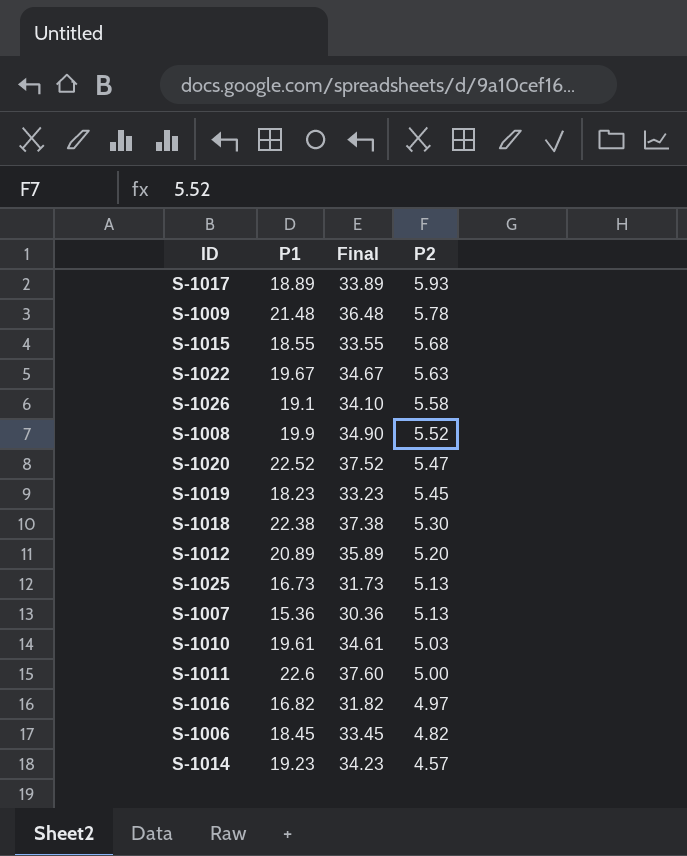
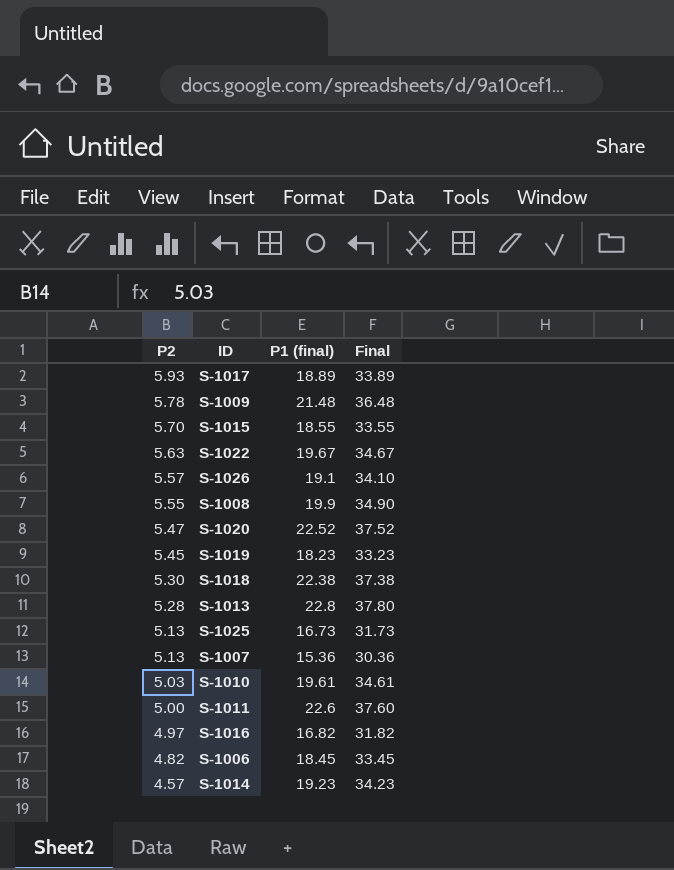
column P2 | position: 4 -> 1
column name: P1 -> P1 (final)
row S-1012: 20.89 | 35.89 | 5.20 -> none
S-1015 | P2: 5.68 -> 5.70
S-1026 | P2: 5.58 -> 5.57
S-1008 | P2: 5.52 -> 5.55
row S-1013: none -> 5.28 | 22.8 | 37.80

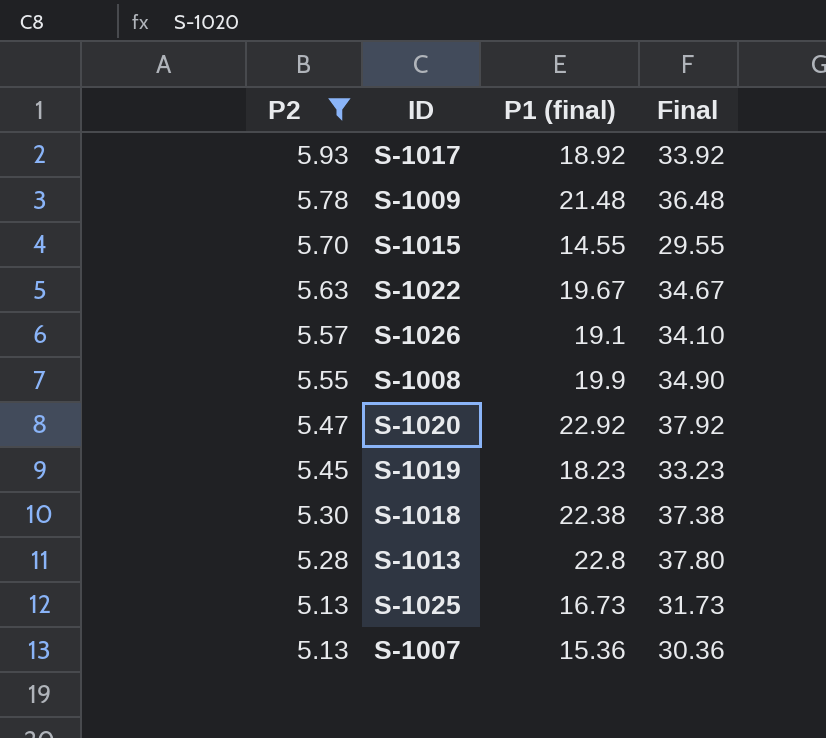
filter: none -> P2 >= 5.13
S-1017 | P1 (final): 18.89 -> 18.92
S-1017 | Final: 33.89 -> 33.92
S-1015 | P1 (final): 18.55 -> 14.55
S-1015 | Final: 33.55 -> 29.55
S-1020 | P1 (final): 22.52 -> 22.92
S-1020 | Final: 37.52 -> 37.92

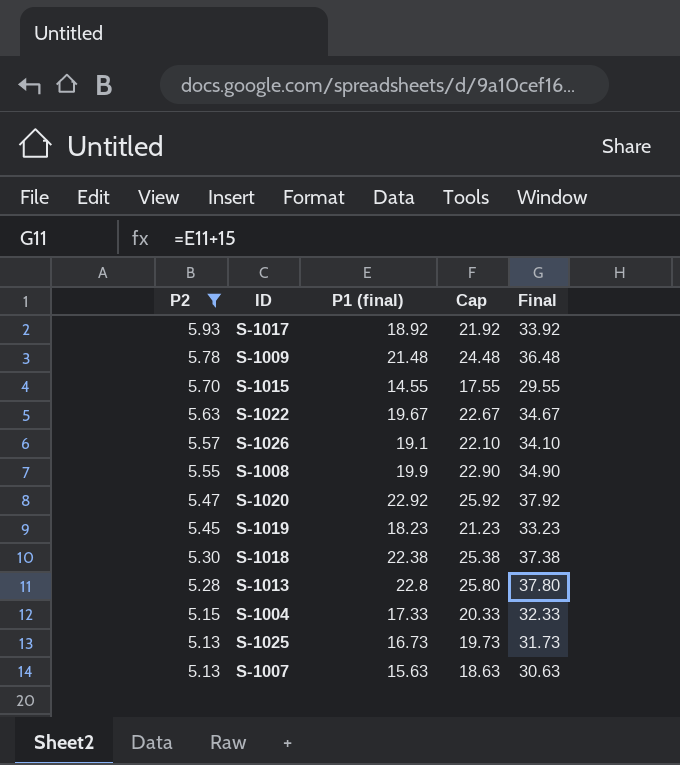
column Cap | formula: none -> [P1 (final)] + 3
row S-1004: none -> 5.15 | 17.33 | 20.33 | 32.33
S-1007 | P1 (final): 15.36 -> 15.63
S-1007 | Final: 30.36 -> 30.63

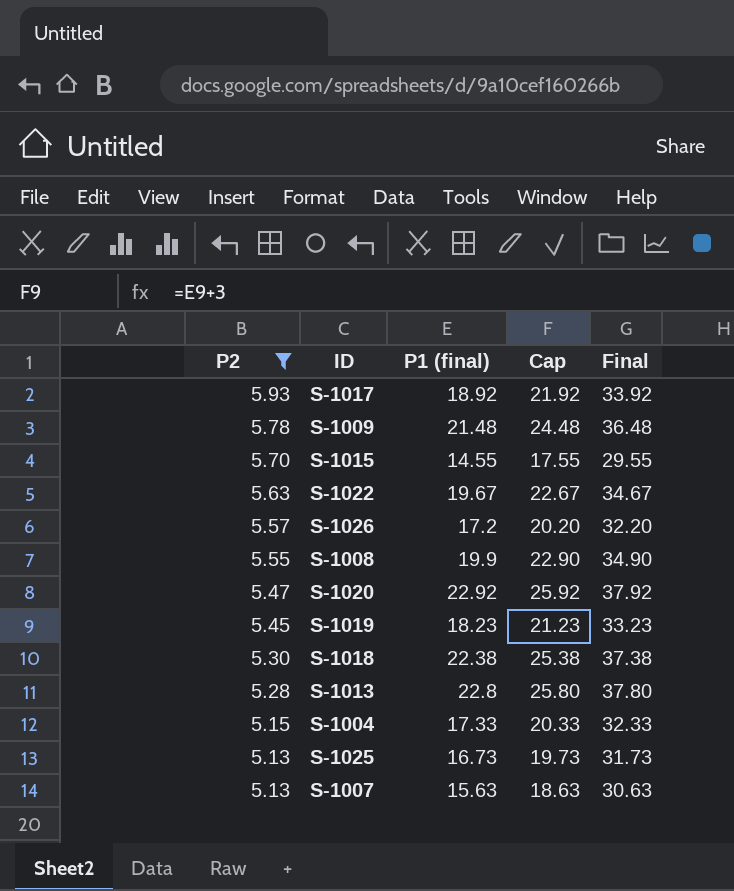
S-1026 | P1 (final): 19.1 -> 17.2
S-1026 | Cap: 22.10 -> 20.20
S-1026 | Final: 34.10 -> 32.20

